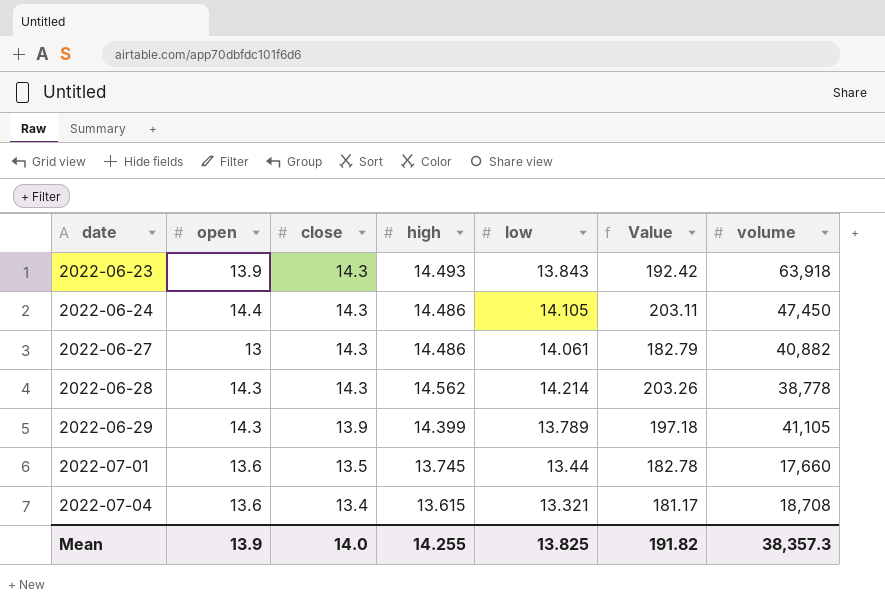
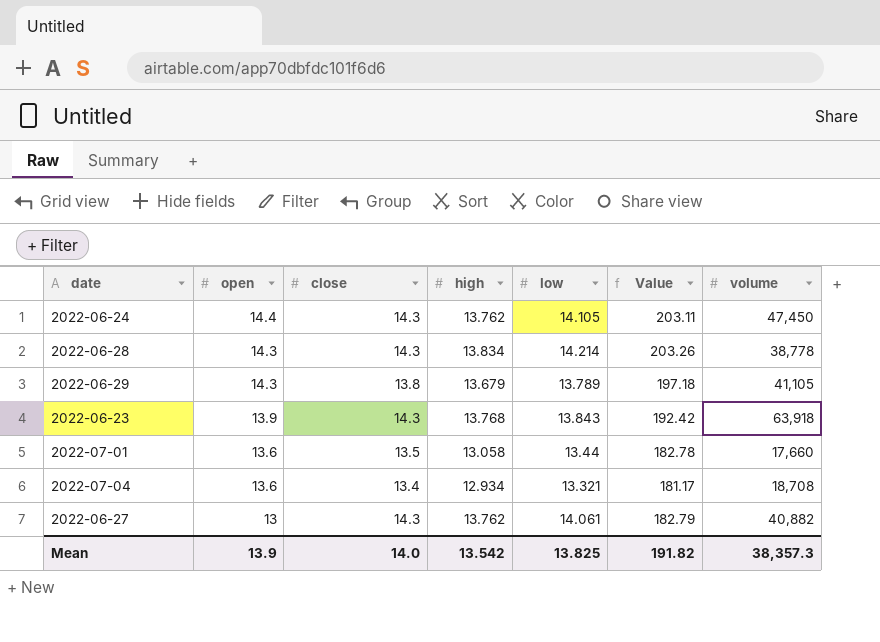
row order: date ascending -> open descending
2022-06-24 | high: 14.486 -> 13.762
2022-06-28 | high: 14.562 -> 13.834
2022-06-29 | close: 13.9 -> 13.8
2022-06-29 | high: 14.399 -> 13.679
2022-06-23 | high: 14.493 -> 13.768
2022-07-01 | high: 13.745 -> 13.058
2022-07-04 | high: 13.615 -> 12.934
2022-06-27 | high: 14.486 -> 13.762
Mean | high: 14.255 -> 13.542

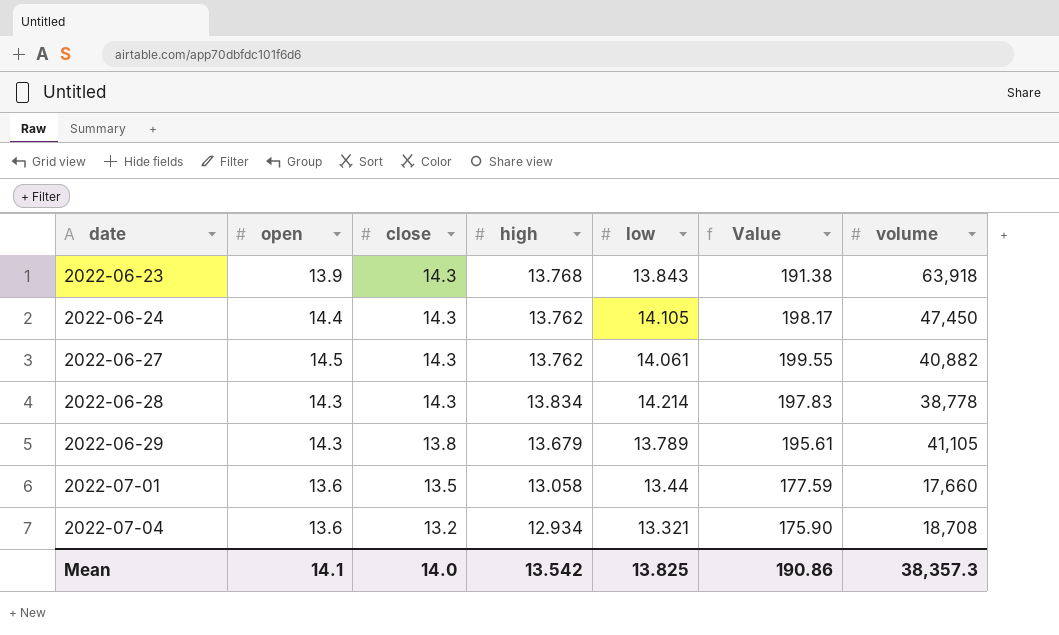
row order: open descending -> date ascending
column Value | formula: [open] * [low] -> [open] * [high]
2022-06-27 | open: 13 -> 14.5
2022-07-04 | close: 13.4 -> 13.2
Mean | open: 13.9 -> 14.1
Mean | Value: 191.82 -> 190.86

